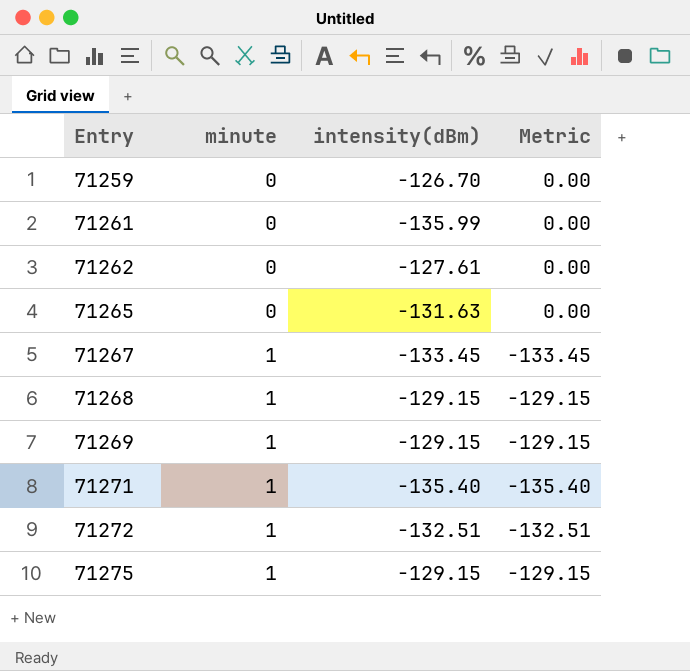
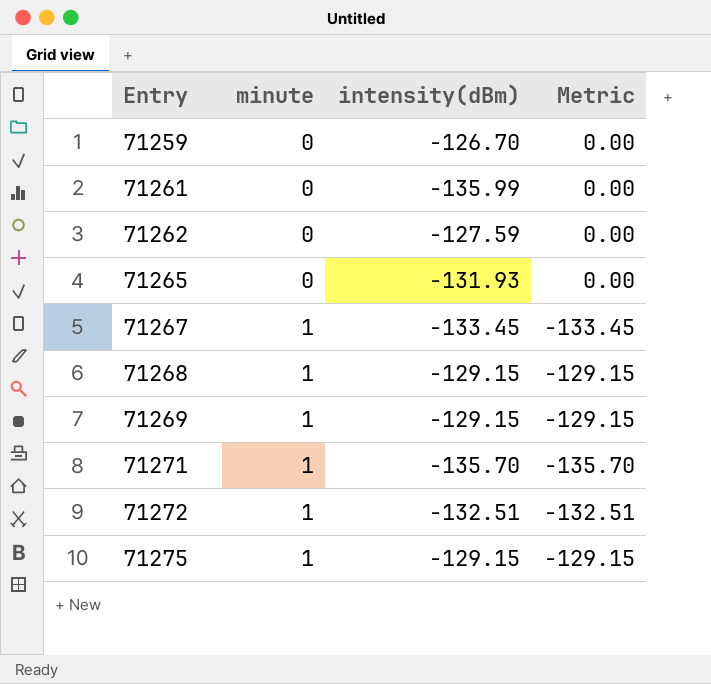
71262 | intensity(dBm): -127.61 -> -127.59
71265 | intensity(dBm): -131.63 -> -131.93
71271 | intensity(dBm): -135.40 -> -135.70
71271 | Metric: -135.40 -> -135.70

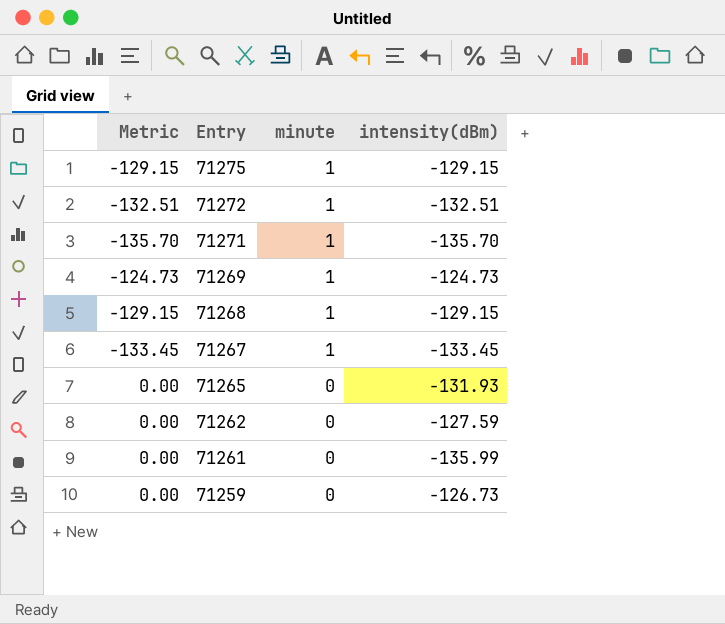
row order: Entry ascending -> Entry descending
column Metric | position: 4 -> 1
71269 | Metric: -129.15 -> -124.73
71269 | intensity(dBm): -129.15 -> -124.73
71259 | intensity(dBm): -126.70 -> -126.73

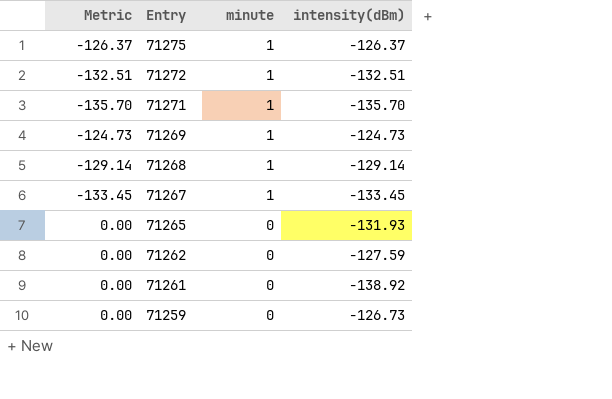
71275 | Metric: -129.15 -> -126.37
71275 | intensity(dBm): -129.15 -> -126.37
71268 | Metric: -129.15 -> -129.14
71268 | intensity(dBm): -129.15 -> -129.14
71261 | intensity(dBm): -135.99 -> -138.92

